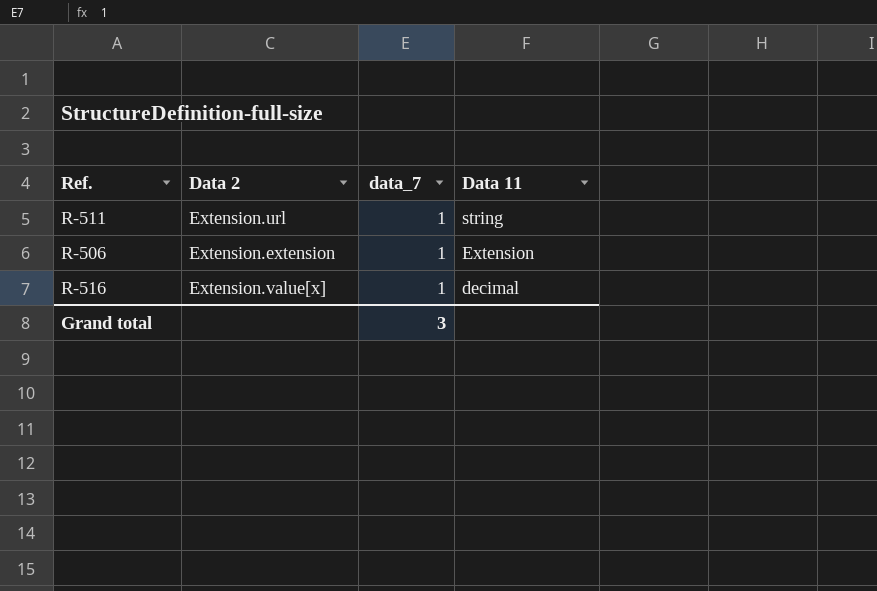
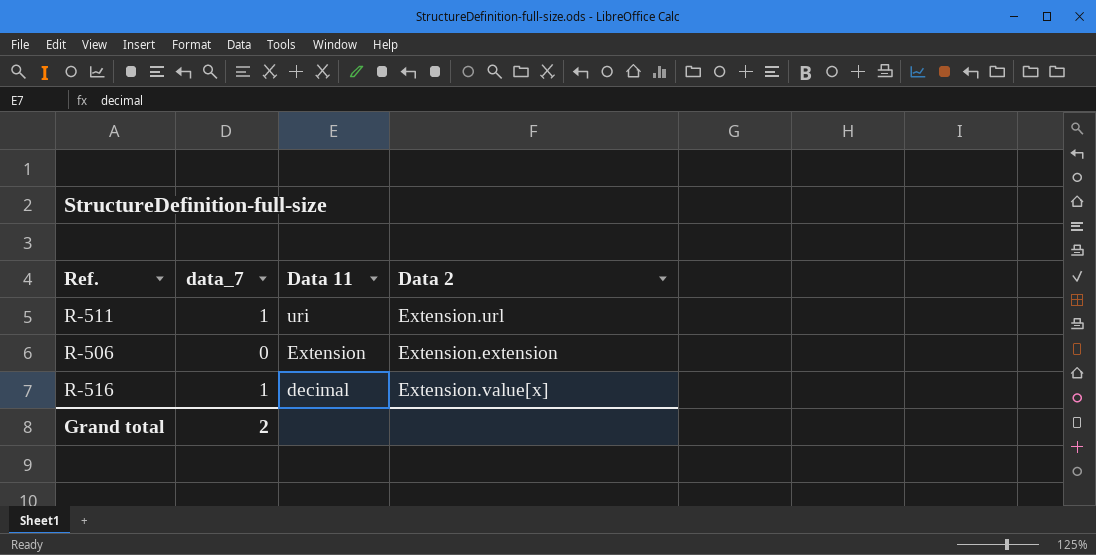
column Data 2 | position: 2 -> 4
R-511 | Data 11: string -> uri
R-506 | data_7: 1 -> 0
Grand total | data_7: 3 -> 2

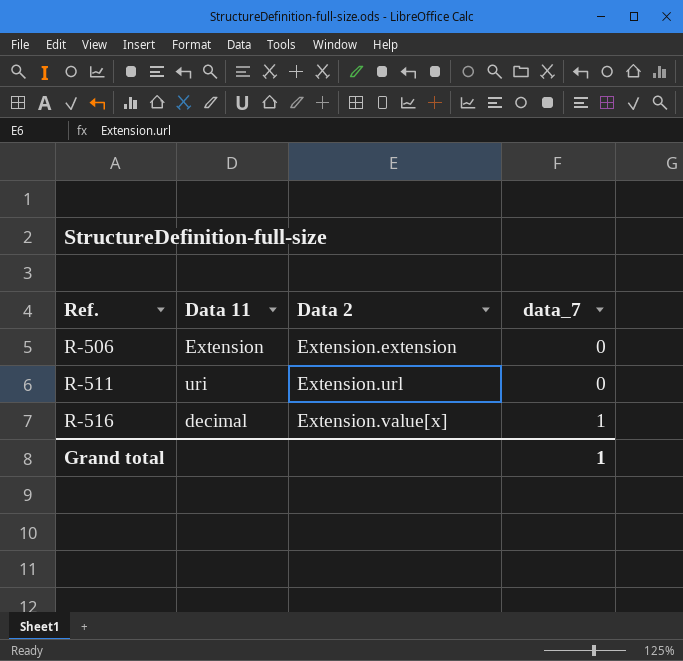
row order: Data 11 descending -> Ref. ascending
column data_7 | position: 2 -> 4
R-511 | data_7: 1 -> 0
Grand total | data_7: 2 -> 1

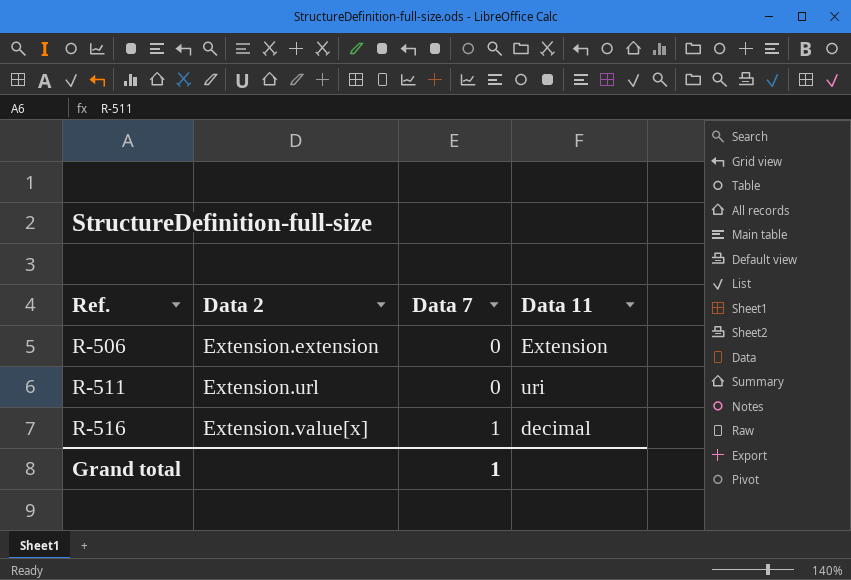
column name: data_7 -> Data 7
column Data 11 | position: 2 -> 4

